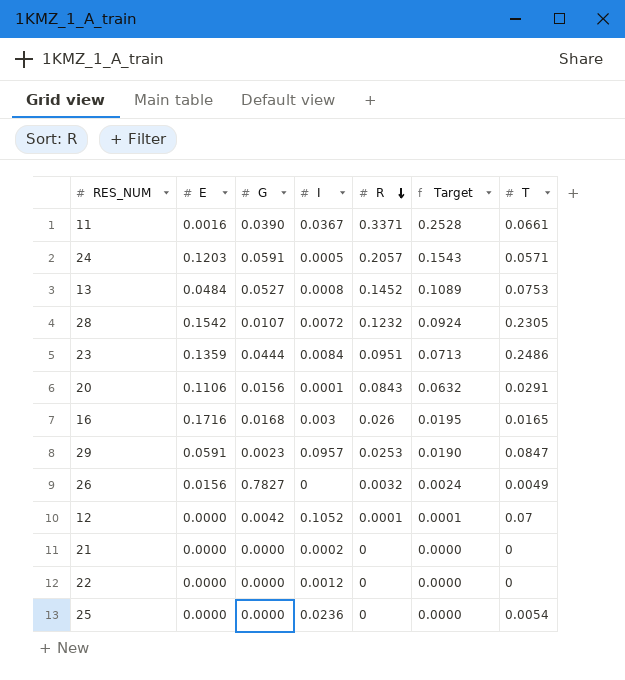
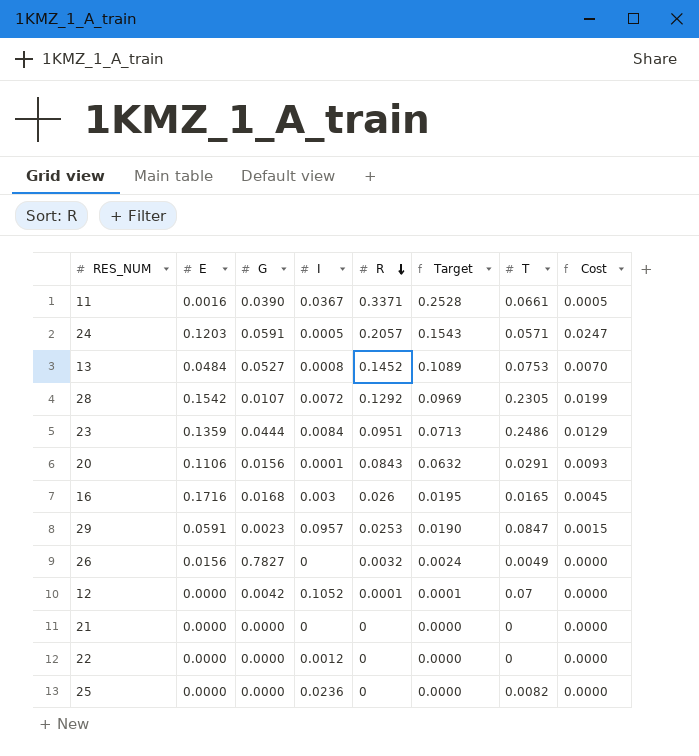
column Cost | formula: none -> [E] * [R]
28 | R: 0.1232 -> 0.1292
28 | Target: 0.0924 -> 0.0969
21 | I: 0.0002 -> 0
25 | T: 0.0054 -> 0.0082

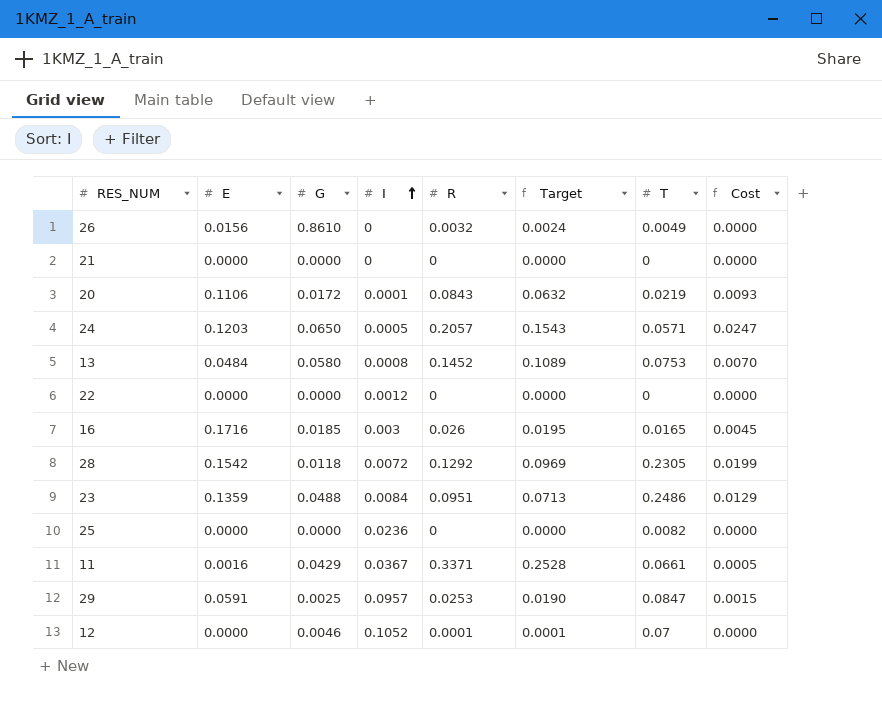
row order: R descending -> I ascending
26 | G: 0.7827 -> 0.8610
20 | G: 0.0156 -> 0.0172
20 | T: 0.0291 -> 0.0219
24 | G: 0.0591 -> 0.0650
13 | G: 0.0527 -> 0.0580
16 | G: 0.0168 -> 0.0185
28 | G: 0.0107 -> 0.0118
23 | G: 0.0444 -> 0.0488
11 | G: 0.0390 -> 0.0429
29 | G: 0.0023 -> 0.0025
12 | G: 0.0042 -> 0.0046

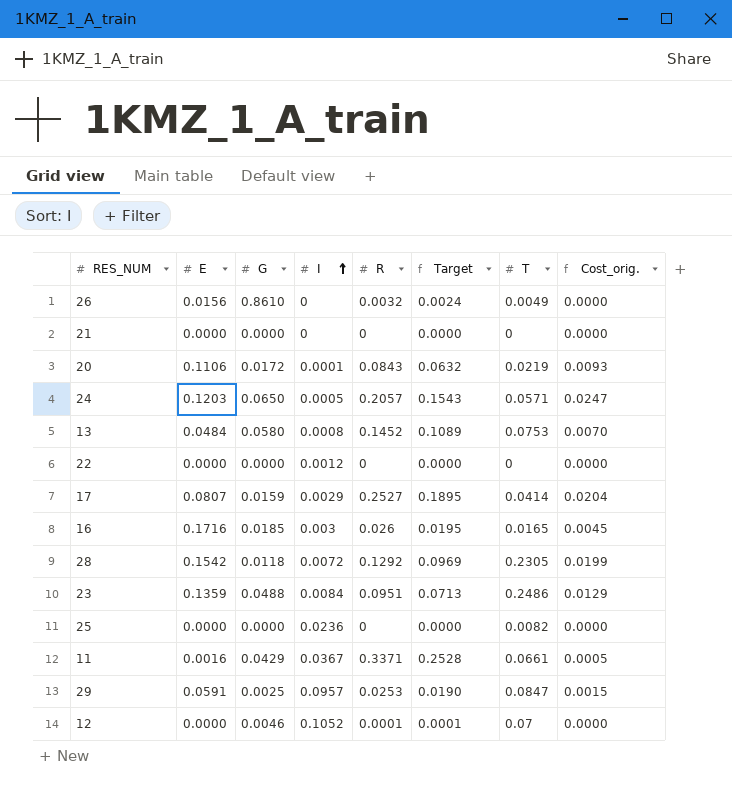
column name: Cost -> Cost_orig.
row 17: none -> 0.0807 | 0.0159 | 0.0029 | 0.2527 | 0.1895 | 0.0414 | 0.0204

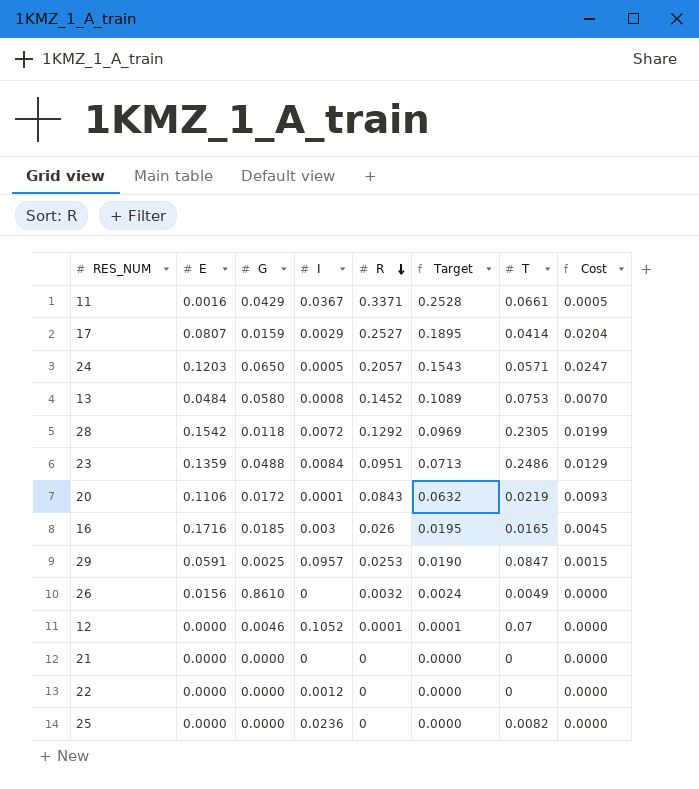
row order: I ascending -> R descending
column name: Cost_orig. -> Cost

